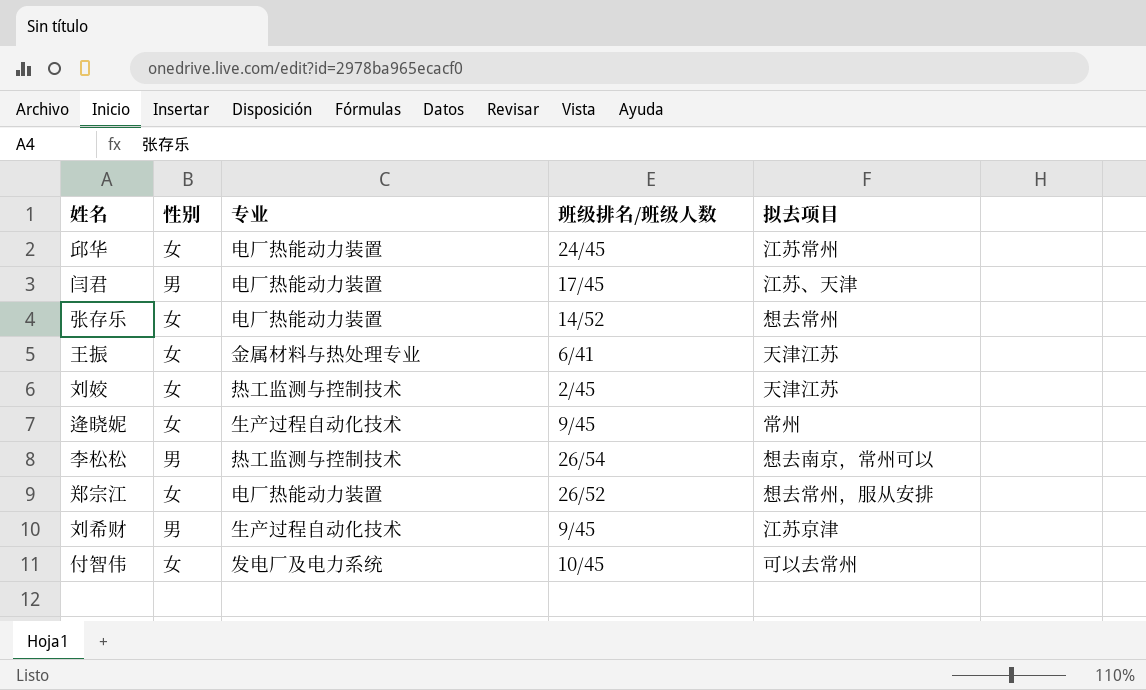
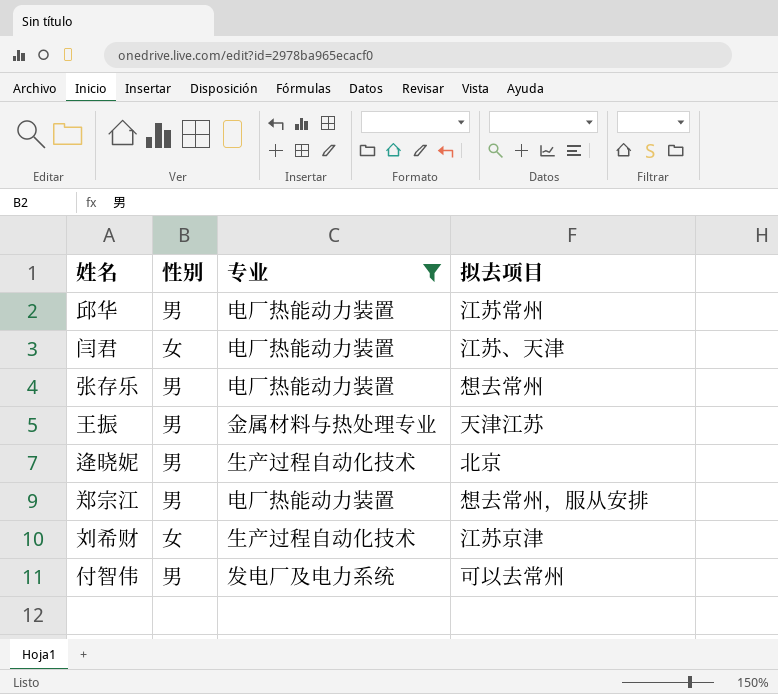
filter: none -> 专业 != 热工监测与控制技术
column 班级排名/班级人数 | position: 4 -> none
邱华 | 性别: 女 -> 男
闫君 | 性别: 男 -> 女
张存乐 | 性别: 女 -> 男
王振 | 性别: 女 -> 男
逄晓妮 | 性别: 女 -> 男
逄晓妮 | 拟去项目: 常州 -> 北京
郑宗江 | 性别: 女 -> 男
刘希财 | 性别: 男 -> 女
付智伟 | 性别: 女 -> 男

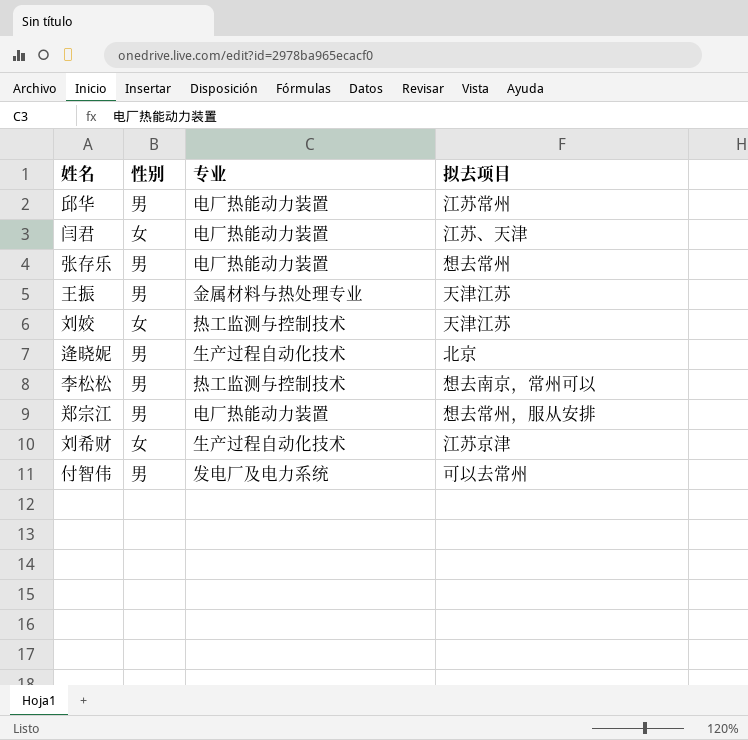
filter: 专业 != 热工监测与控制技术 -> none

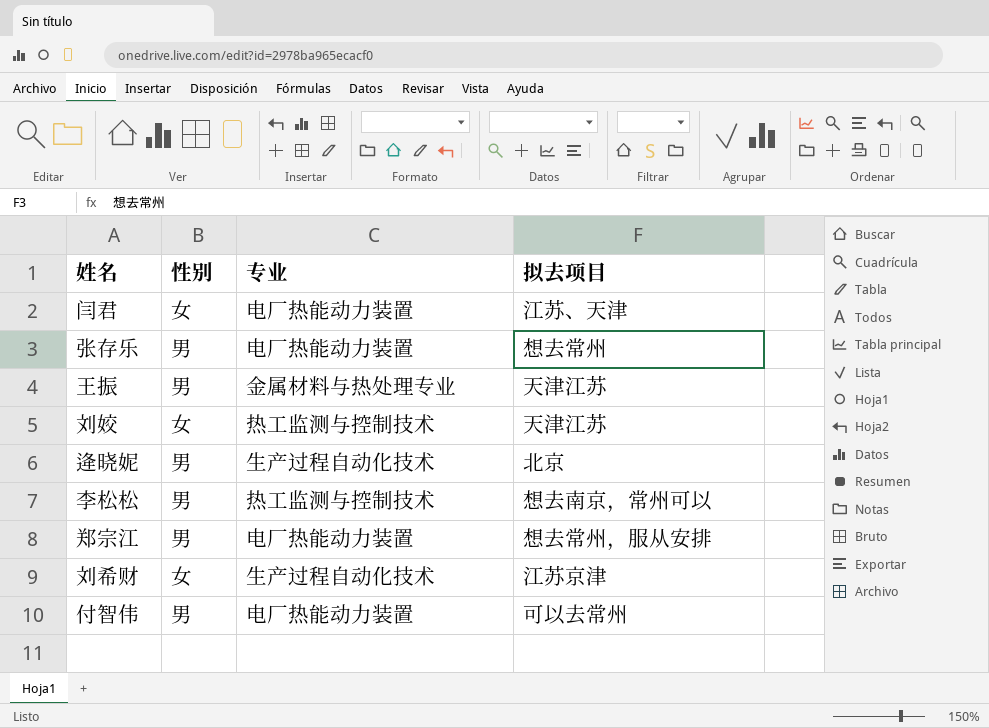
row 邱华: 男 | 电厂热能动力装置 | 江苏常州 -> none
付智伟 | 专业: 发电厂及电力系统 -> 电厂热能动力装置

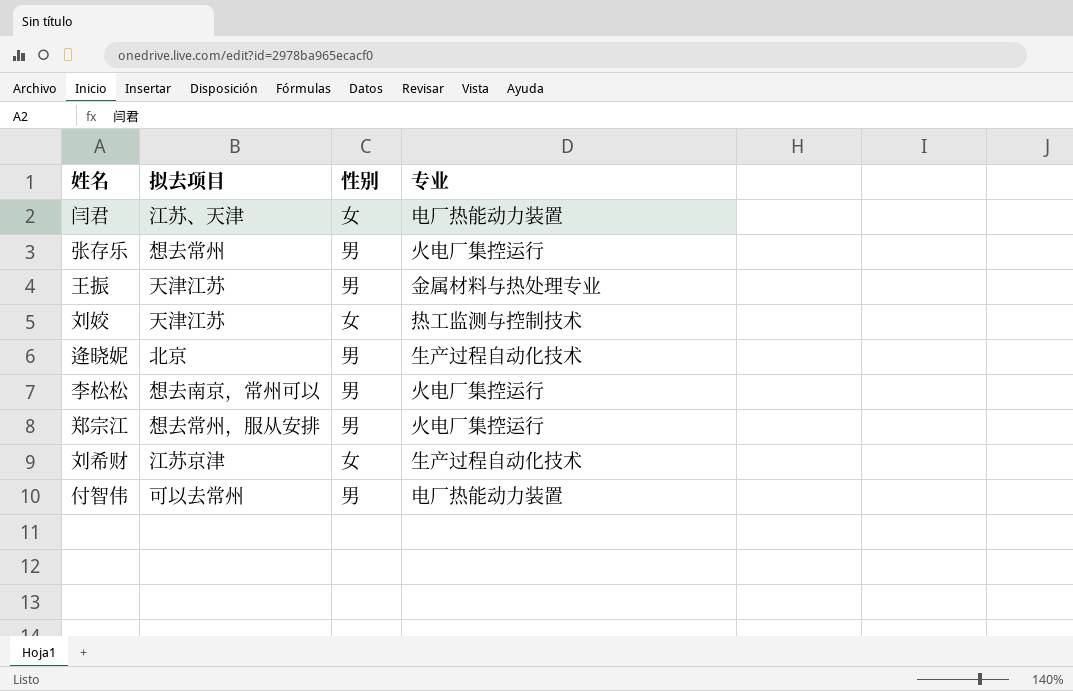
column 拟去项目 | position: 4 -> 2
张存乐 | 专业: 电厂热能动力装置 -> 火电厂集控运行
李松松 | 专业: 热工监测与控制技术 -> 火电厂集控运行
郑宗江 | 专业: 电厂热能动力装置 -> 火电厂集控运行

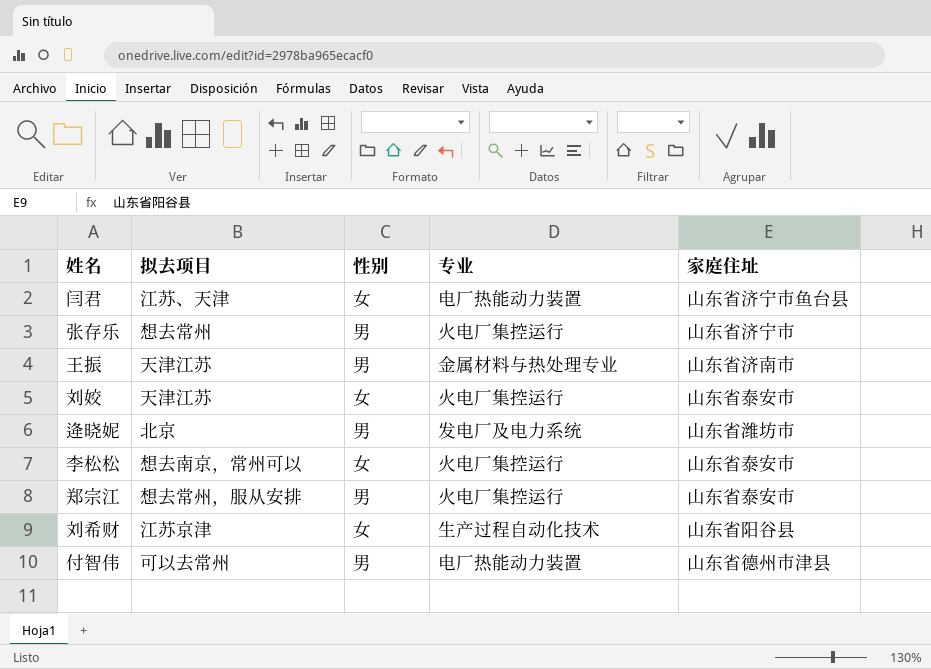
column 家庭住址 | position: none -> 5
刘姣 | 专业: 热工监测与控制技术 -> 火电厂集控运行
逄晓妮 | 专业: 生产过程自动化技术 -> 发电厂及电力系统
李松松 | 性别: 男 -> 女

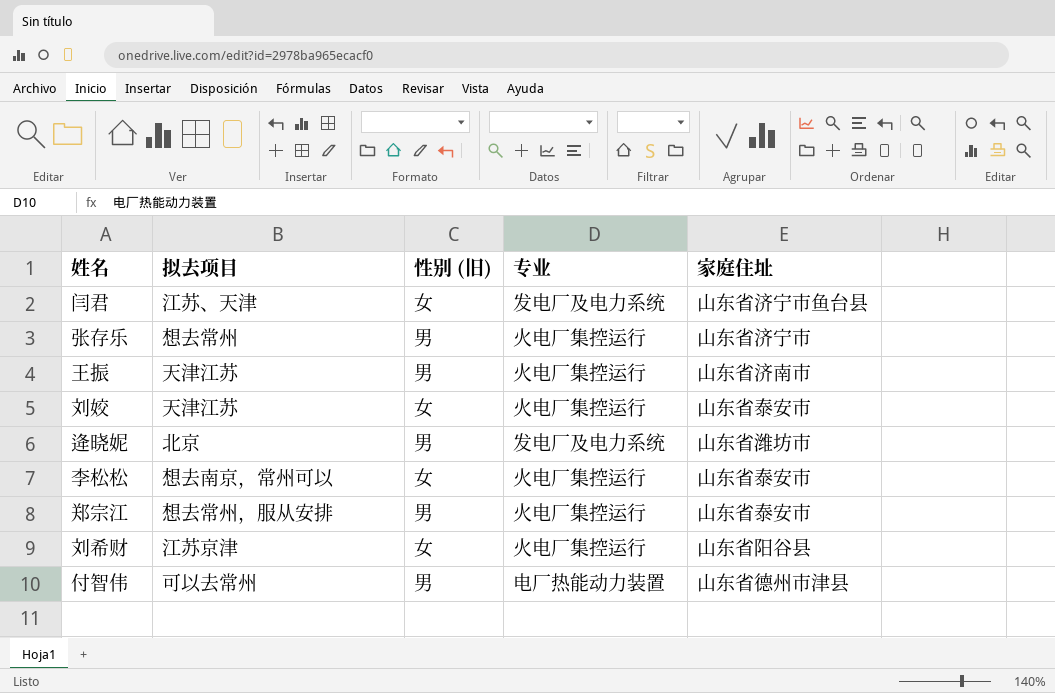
column name: 性别 -> 性别 (旧)
闫君 | 专业: 电厂热能动力装置 -> 发电厂及电力系统
王振 | 专业: 金属材料与热处理专业 -> 火电厂集控运行
刘希财 | 专业: 生产过程自动化技术 -> 火电厂集控运行

